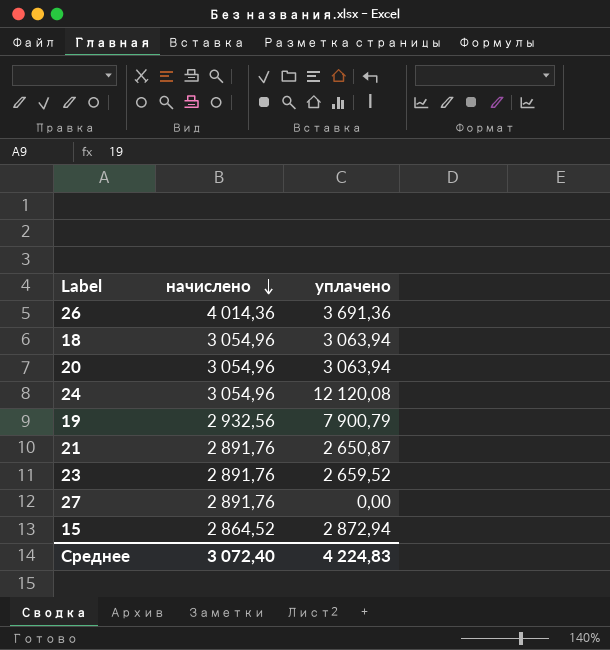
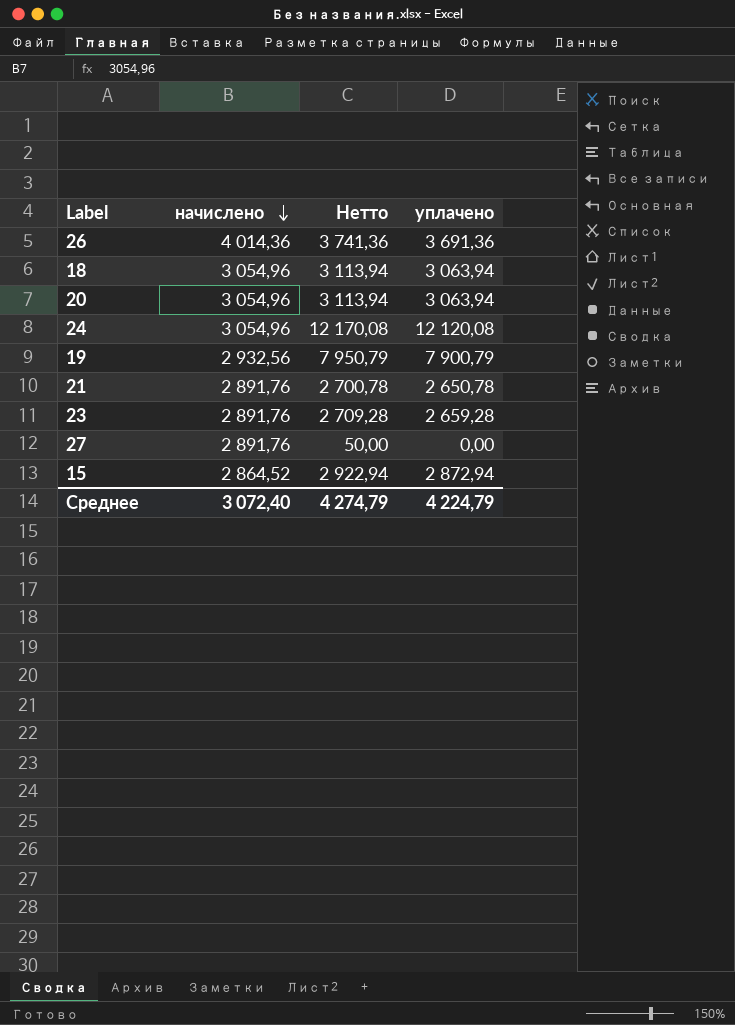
column Нетто | formula: none -> [уплачено] + 50
21 | уплачено: 2 650,87 -> 2 650,78
23 | уплачено: 2 659,52 -> 2 659,28
Среднее | уплачено: 4 224,83 -> 4 224,79

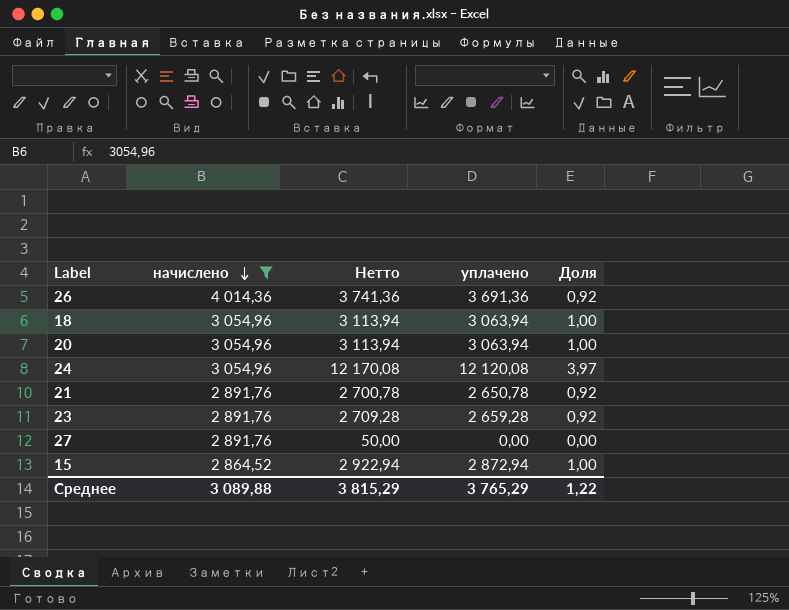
filter: none -> начислено != 2 932,56
column Доля | formula: none -> [уплачено] / [начислено]
Среднее | начислено: 3 072,40 -> 3 089,88
Среднее | Нетто: 4 274,79 -> 3 815,29
Среднее | уплачено: 4 224,79 -> 3 765,29

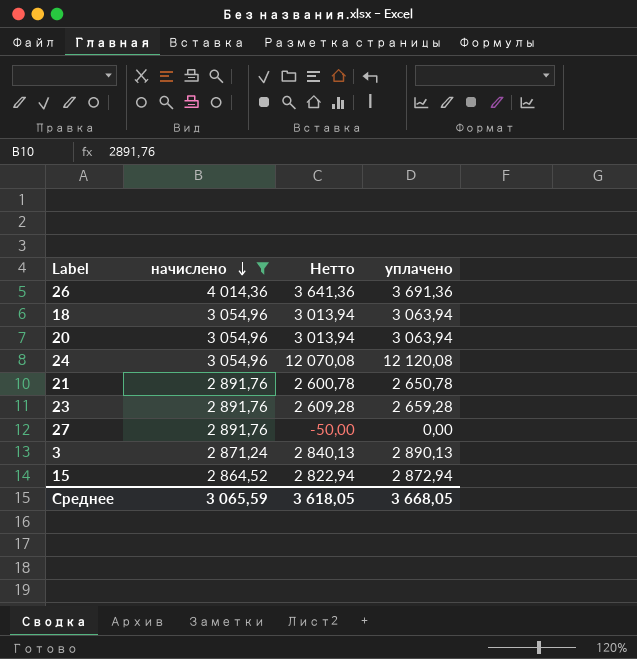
column Доля | formula: [уплачено] / [начислено] -> none
column Нетто | formula: [уплачено] + 50 -> [уплачено] - 50
row 3: none -> 2 871,24 | 2 840,13 | 2 890,13
Среднее | начислено: 3 089,88 -> 3 065,59
Среднее | Нетто: 3 815,29 -> 3 618,05
Среднее | уплачено: 3 765,29 -> 3 668,05

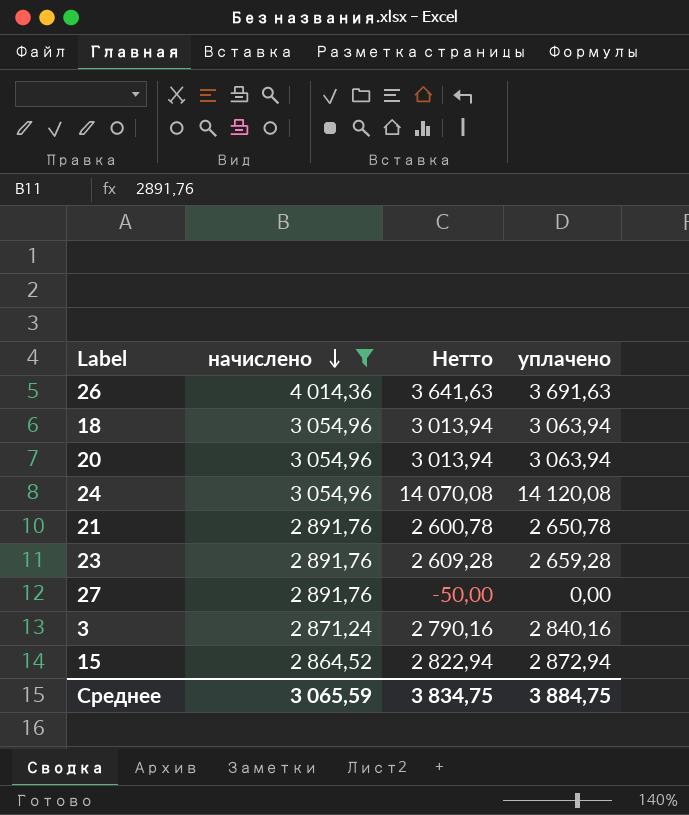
26 | Нетто: 3 641,36 -> 3 641,63
26 | уплачено: 3 691,36 -> 3 691,63
24 | Нетто: 12 070,08 -> 14 070,08
24 | уплачено: 12 120,08 -> 14 120,08
3 | Нетто: 2 840,13 -> 2 790,16
3 | уплачено: 2 890,13 -> 2 840,16
Среднее | Нетто: 3 618,05 -> 3 834,75
Среднее | уплачено: 3 668,05 -> 3 884,75

